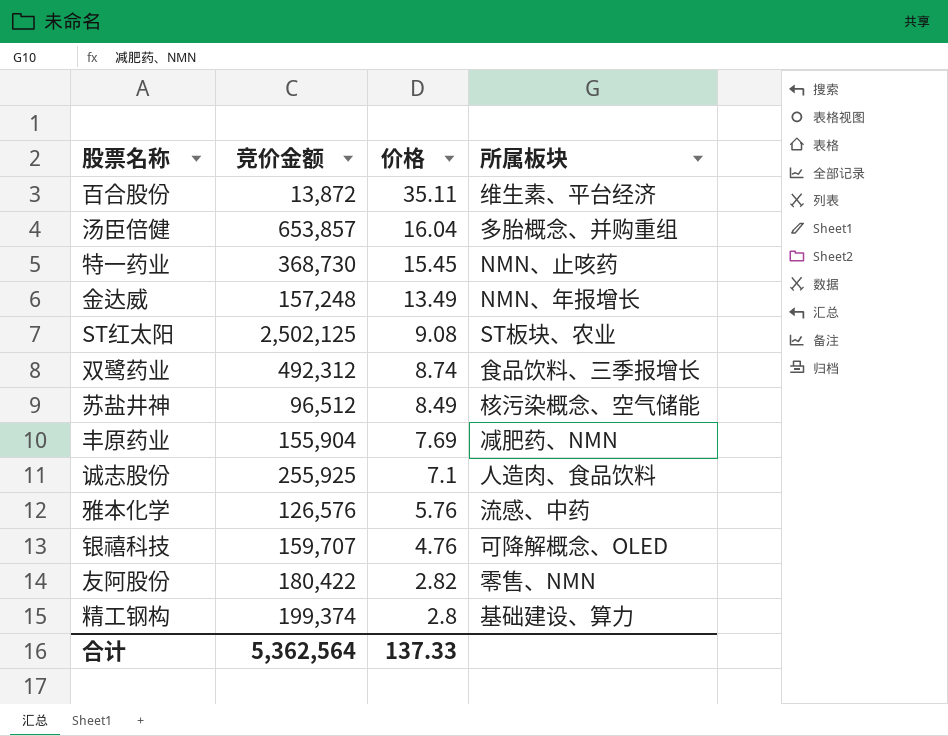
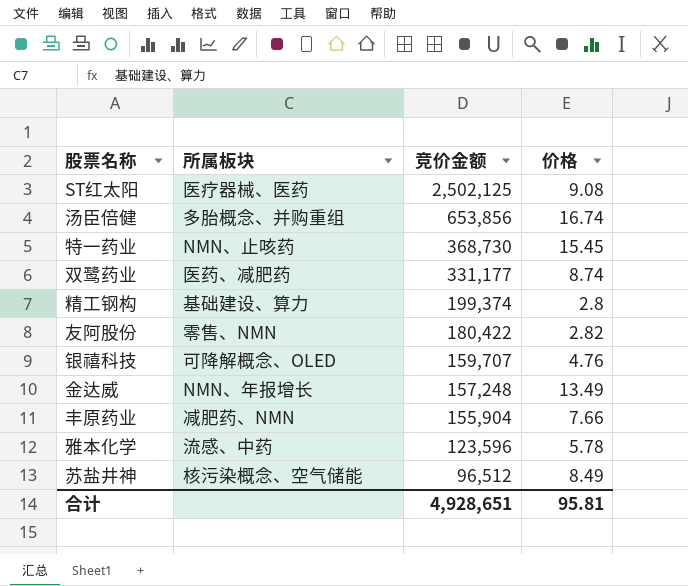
row order: 价格 descending -> 竞价金额 descending
column 所属板块 | position: 4 -> 2
row 百合股份: 13,872 | 35.11 | 维生素、平台经济 -> none
row 诚志股份: 255,925 | 7.1 | 人造肉、食品饮料 -> none
ST红太阳 | 所属板块: ST板块、农业 -> 医疗器械、医药
汤臣倍健 | 竞价金额: 653,857 -> 653,856
汤臣倍健 | 价格: 16.04 -> 16.74
双鹭药业 | 所属板块: 食品饮料、三季报增长 -> 医药、减肥药
双鹭药业 | 竞价金额: 492,312 -> 331,177
丰原药业 | 价格: 7.69 -> 7.66
雅本化学 | 竞价金额: 126,576 -> 123,596
雅本化学 | 价格: 5.76 -> 5.78
合计 | 竞价金额: 5,362,564 -> 4,928,651
合计 | 价格: 137.33 -> 95.81

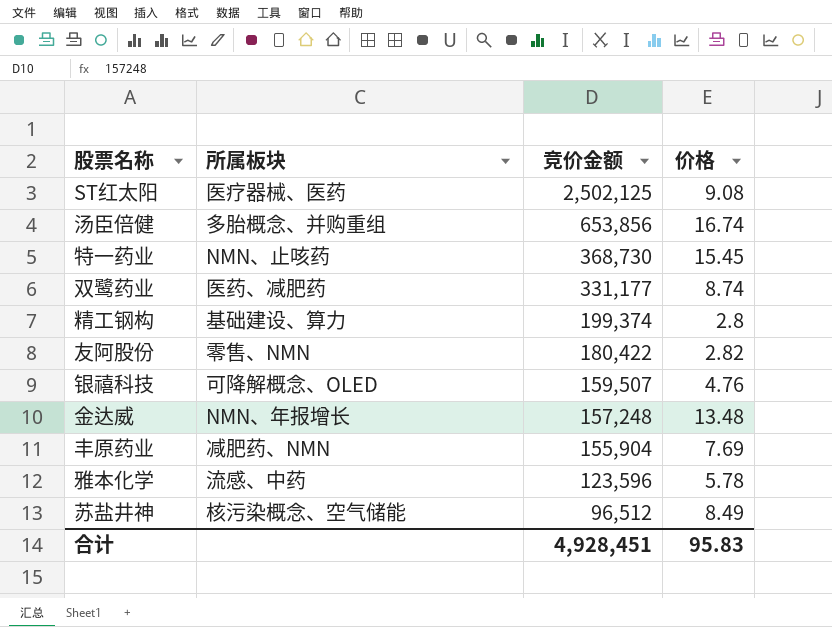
银禧科技 | 竞价金额: 159,707 -> 159,507
金达威 | 价格: 13.49 -> 13.48
丰原药业 | 价格: 7.66 -> 7.69
合计 | 竞价金额: 4,928,651 -> 4,928,451
合计 | 价格: 95.81 -> 95.83

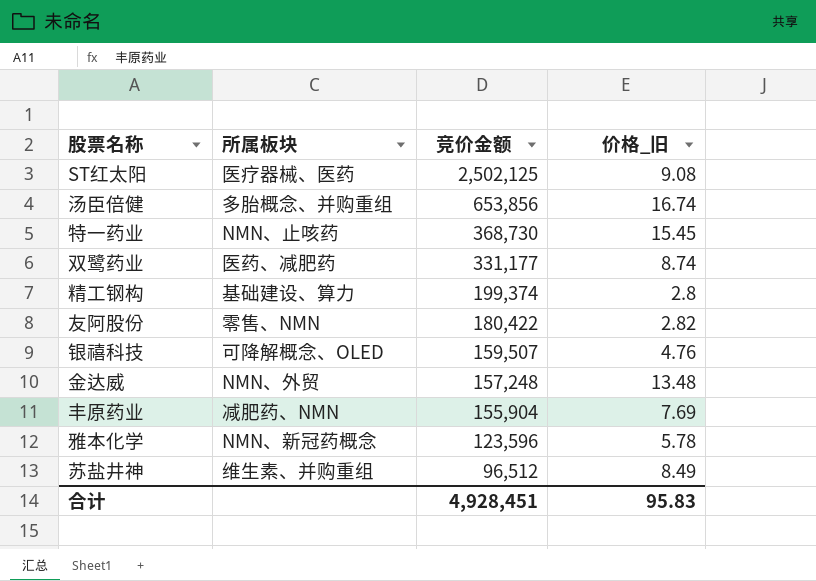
column name: 价格 -> 价格_旧
金达威 | 所属板块: NMN、年报增长 -> NMN、外贸
雅本化学 | 所属板块: 流感、中药 -> NMN、新冠药概念
苏盐井神 | 所属板块: 核污染概念、空气储能 -> 维生素、并购重组

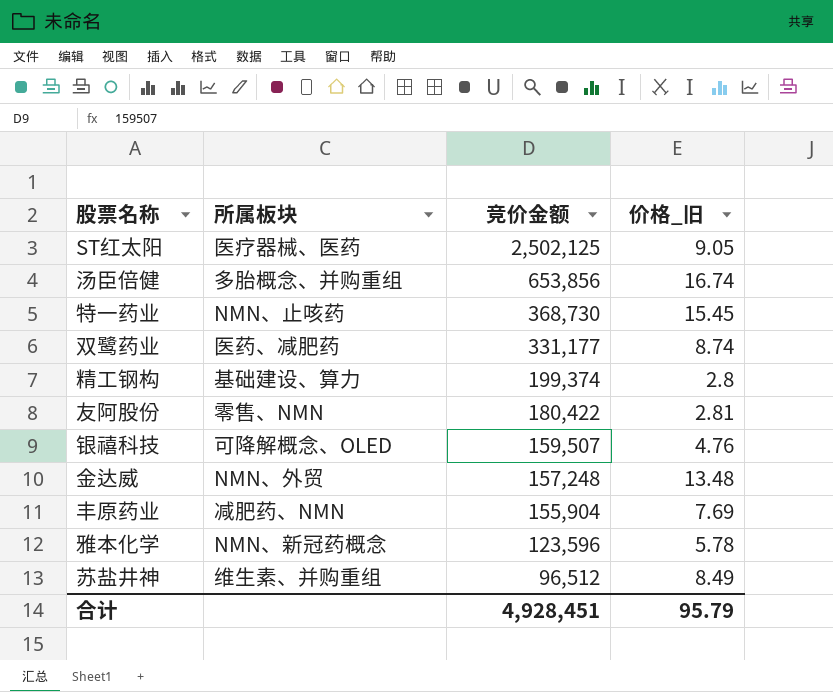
ST红太阳 | 价格_旧: 9.08 -> 9.05
友阿股份 | 价格_旧: 2.82 -> 2.81
合计 | 价格_旧: 95.83 -> 95.79

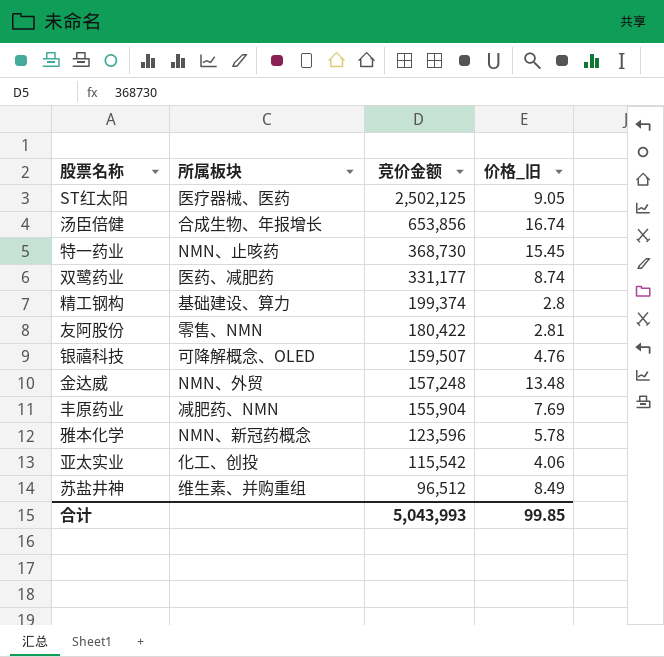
汤臣倍健 | 所属板块: 多胎概念、并购重组 -> 合成生物、年报增长
row 亚太实业: none -> 化工、创投 | 115,542 | 4.06
合计 | 竞价金额: 4,928,451 -> 5,043,993
合计 | 价格_旧: 95.79 -> 99.85

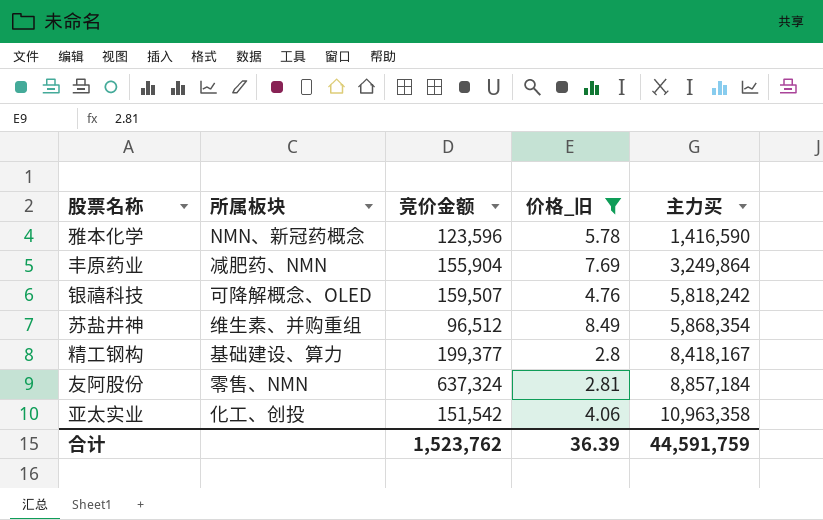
filter: none -> 价格_旧 <= 8.49
row order: 竞价金额 descending -> 主力买 ascending
column 主力买 | position: none -> 5
精工钢构 | 竞价金额: 199,374 -> 199,377
友阿股份 | 竞价金额: 180,422 -> 637,324
亚太实业 | 竞价金额: 115,542 -> 151,542
合计 | 竞价金额: 5,043,993 -> 1,523,762
合计 | 价格_旧: 99.85 -> 36.39

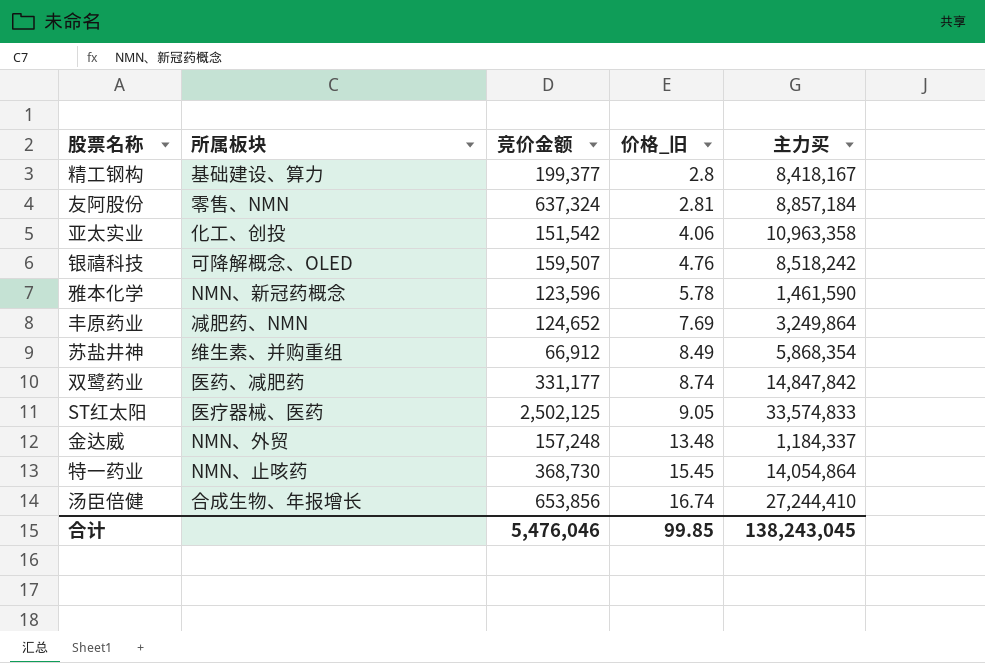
filter: 价格_旧 <= 8.49 -> none
row order: 主力买 ascending -> 价格_旧 ascending
银禧科技 | 主力买: 5,818,242 -> 8,518,242
雅本化学 | 主力买: 1,416,590 -> 1,461,590
丰原药业 | 竞价金额: 155,904 -> 124,652
苏盐井神 | 竞价金额: 96,512 -> 66,912
合计 | 竞价金额: 1,523,762 -> 5,476,046
合计 | 价格_旧: 36.39 -> 99.85
合计 | 主力买: 44,591,759 -> 138,243,045

